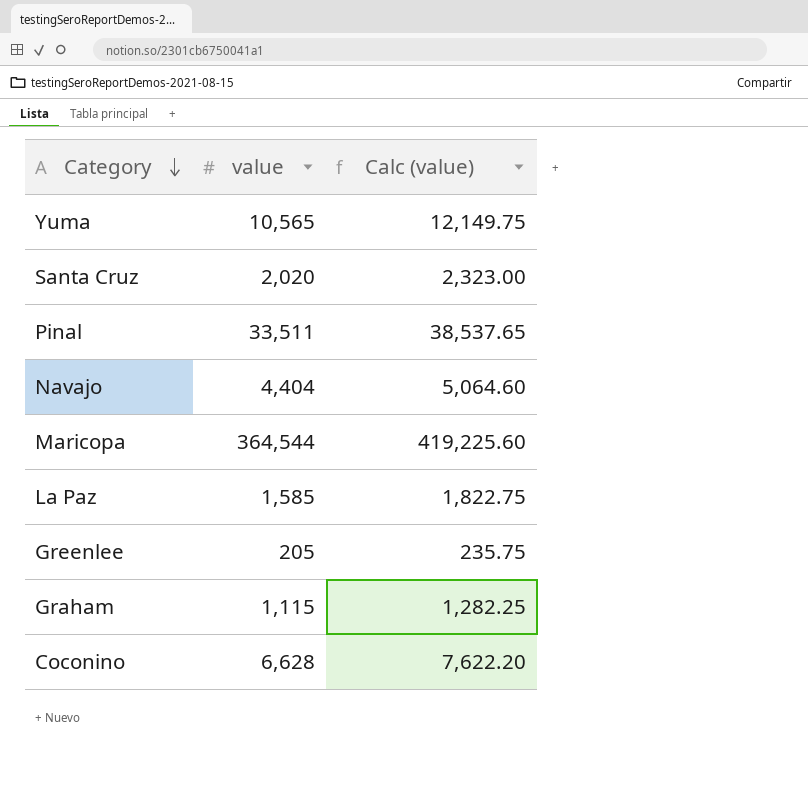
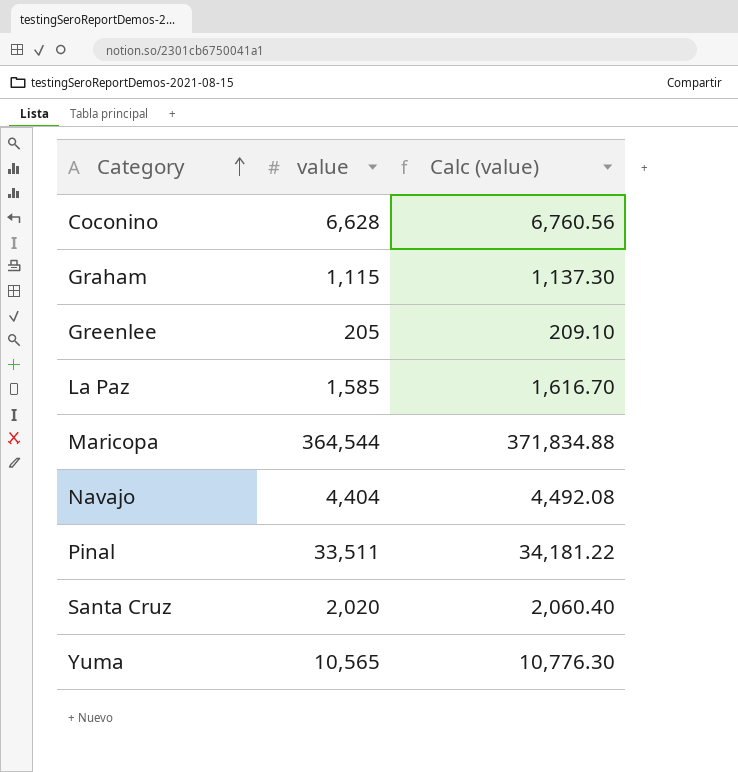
row order: Category descending -> Category ascending
column Calc (value) | formula: [value] * 1.15 -> [value] * 1.02

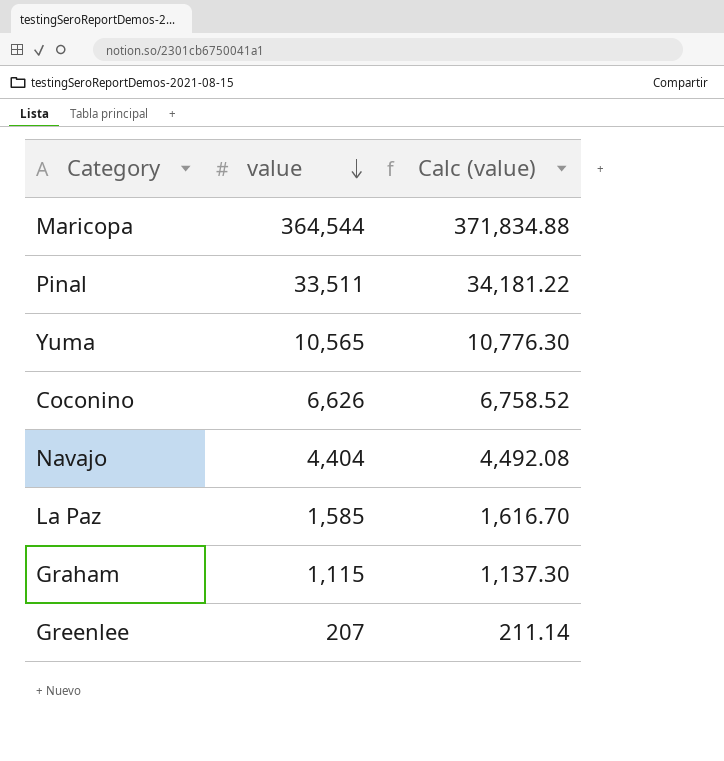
row order: Category ascending -> value descending
row Santa Cruz: 2,020 | 2,060.40 -> none
Coconino | value: 6,628 -> 6,626
Coconino | Calc (value): 6,760.56 -> 6,758.52
Greenlee | value: 205 -> 207
Greenlee | Calc (value): 209.10 -> 211.14

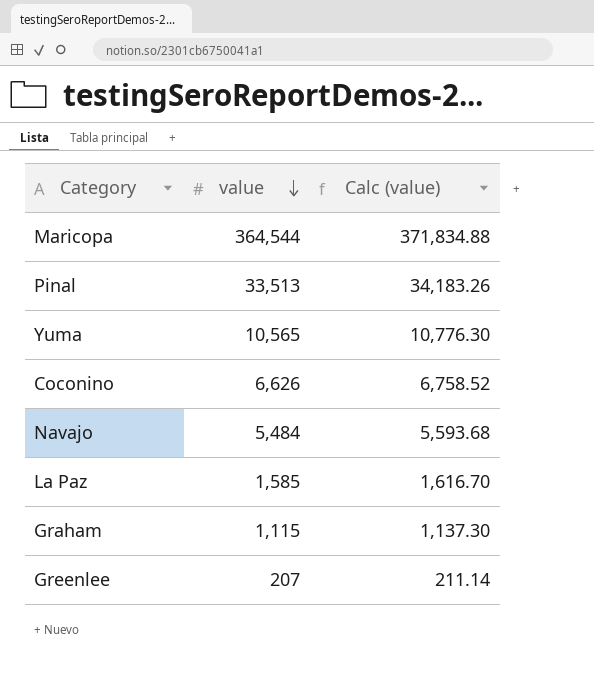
Pinal | value: 33,511 -> 33,513
Pinal | Calc (value): 34,181.22 -> 34,183.26
Navajo | value: 4,404 -> 5,484
Navajo | Calc (value): 4,492.08 -> 5,593.68

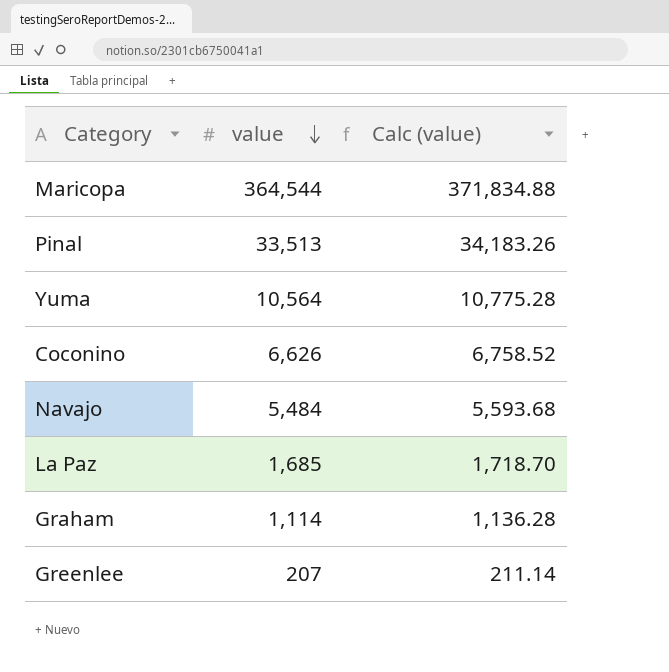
Yuma | value: 10,565 -> 10,564
Yuma | Calc (value): 10,776.30 -> 10,775.28
La Paz | value: 1,585 -> 1,685
La Paz | Calc (value): 1,616.70 -> 1,718.70
Graham | value: 1,115 -> 1,114
Graham | Calc (value): 1,137.30 -> 1,136.28

